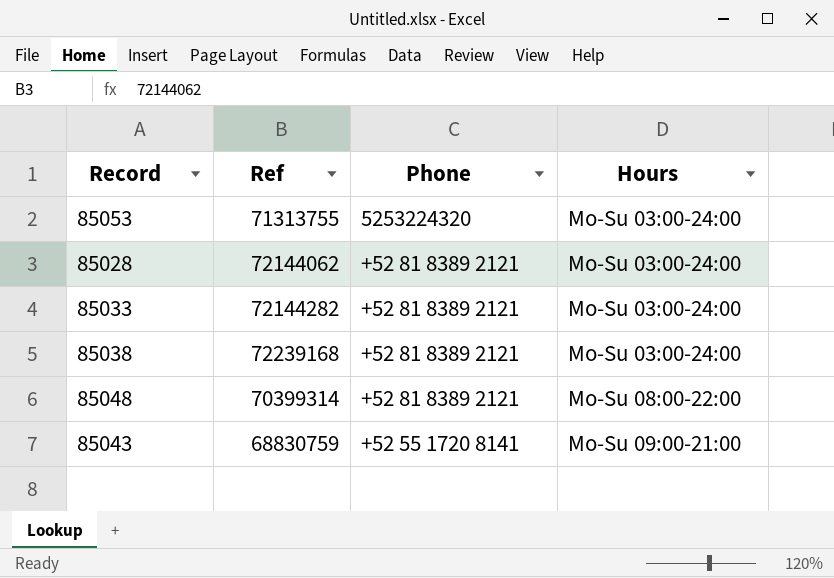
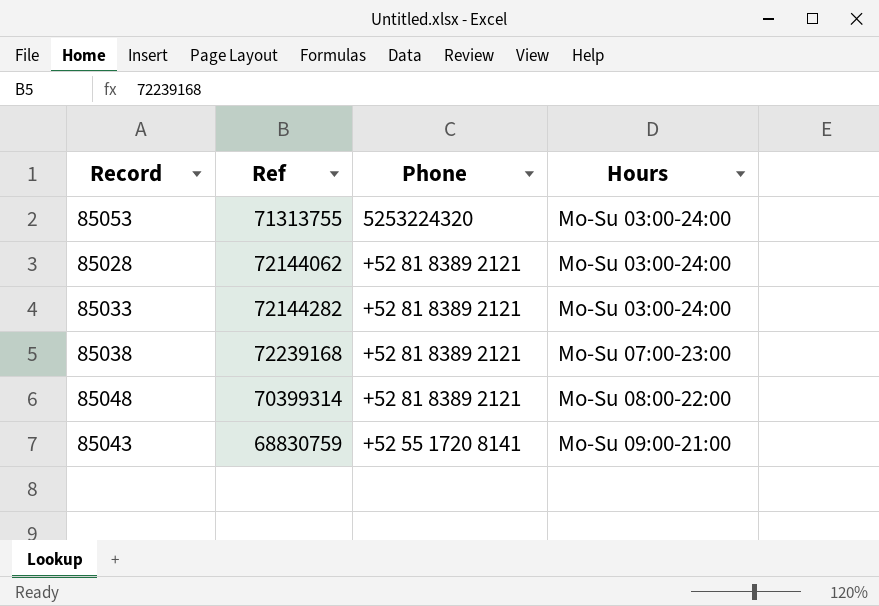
85038 | Hours: Mo-Su 03:00-24:00 -> Mo-Su 07:00-23:00

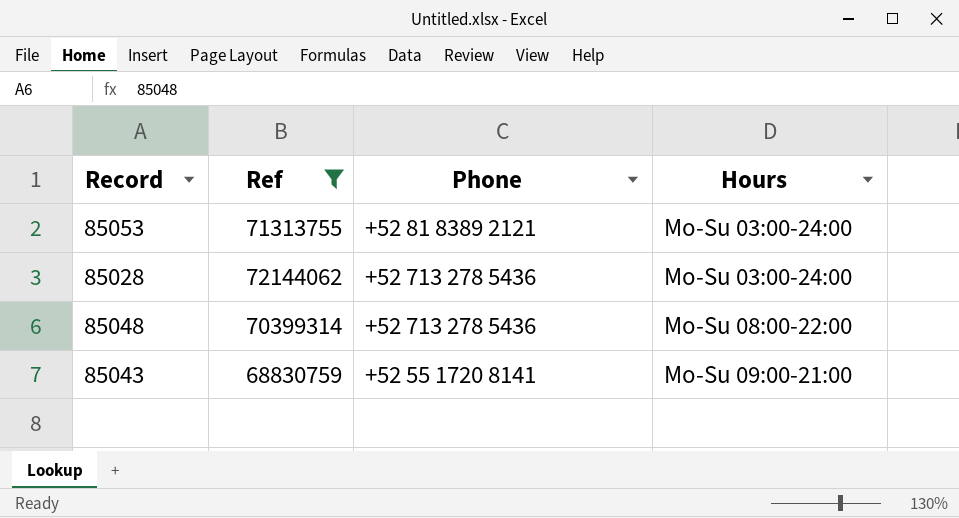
filter: none -> Ref <= 72144062
85053 | Phone: 5253224320 -> +52 81 8389 2121
85028 | Phone: +52 81 8389 2121 -> +52 713 278 5436
85048 | Phone: +52 81 8389 2121 -> +52 713 278 5436

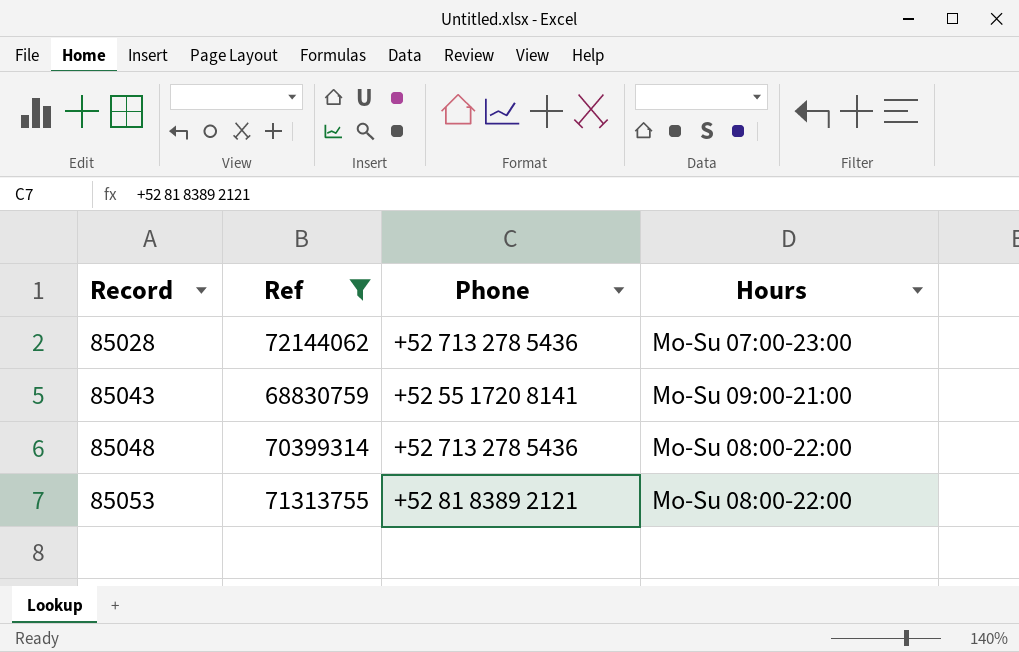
row order: Hours ascending -> Record ascending
85028 | Hours: Mo-Su 03:00-24:00 -> Mo-Su 07:00-23:00
85053 | Hours: Mo-Su 03:00-24:00 -> Mo-Su 08:00-22:00

